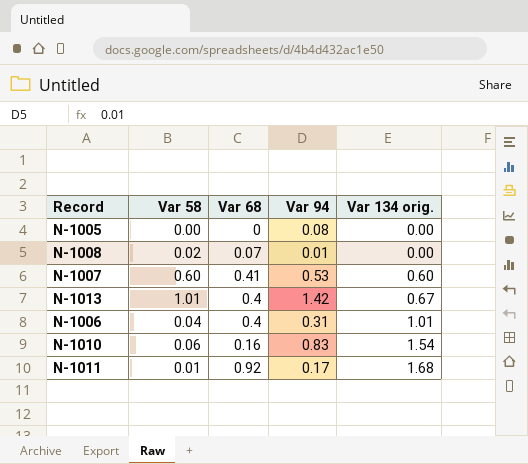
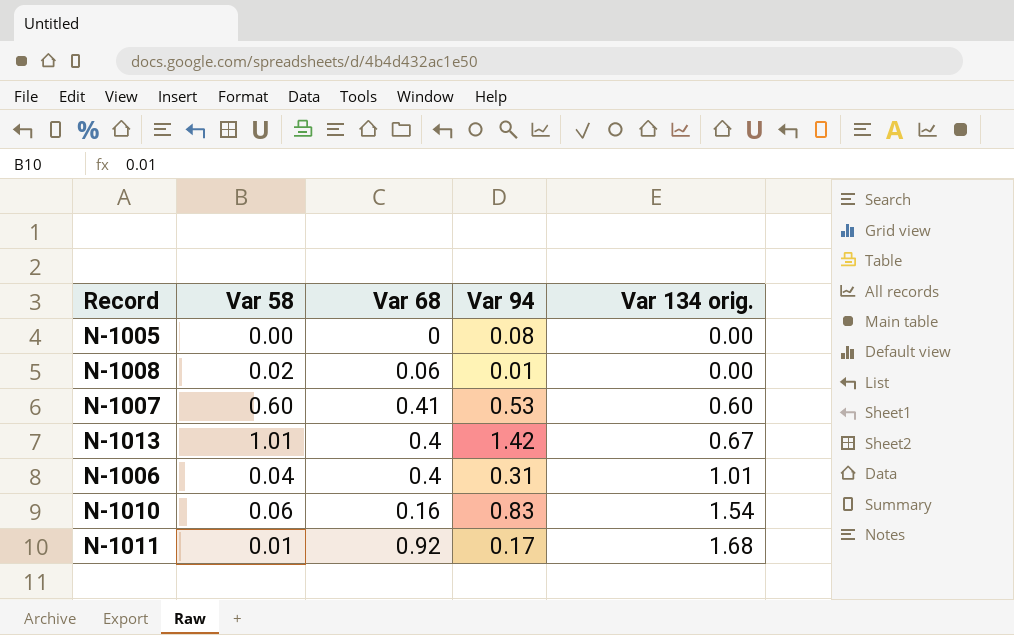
N-1008 | Var 68: 0.07 -> 0.06

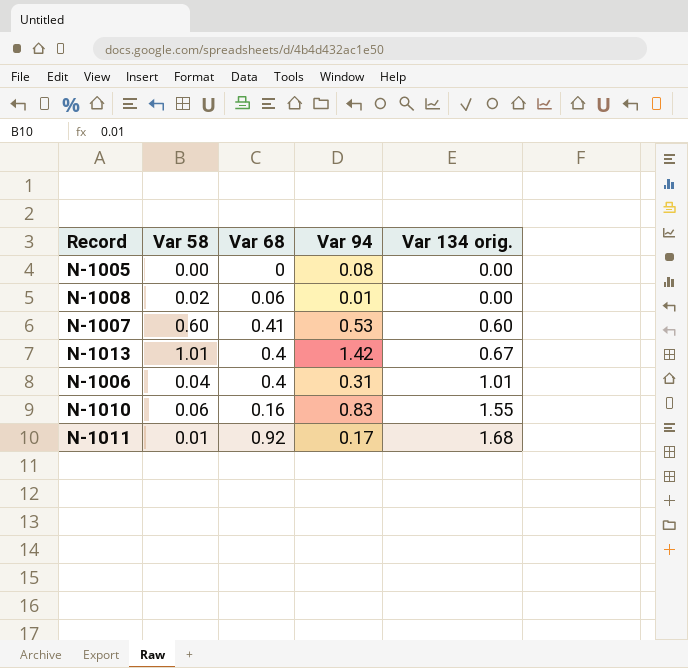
N-1010 | Var 134 orig.: 1.54 -> 1.55

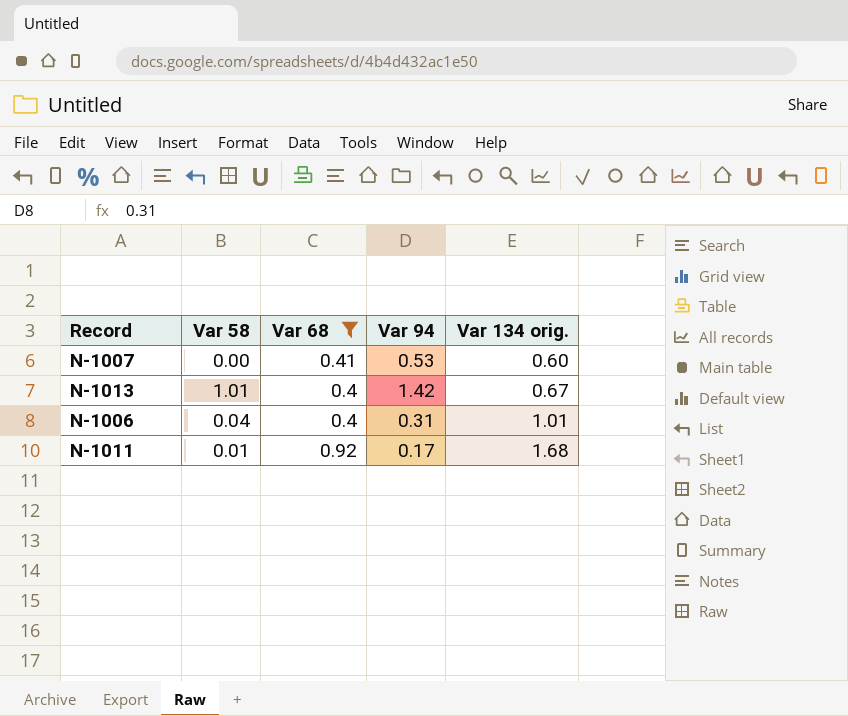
filter: none -> Var 68 >= 0.4
N-1007 | Var 58: 0.60 -> 0.00

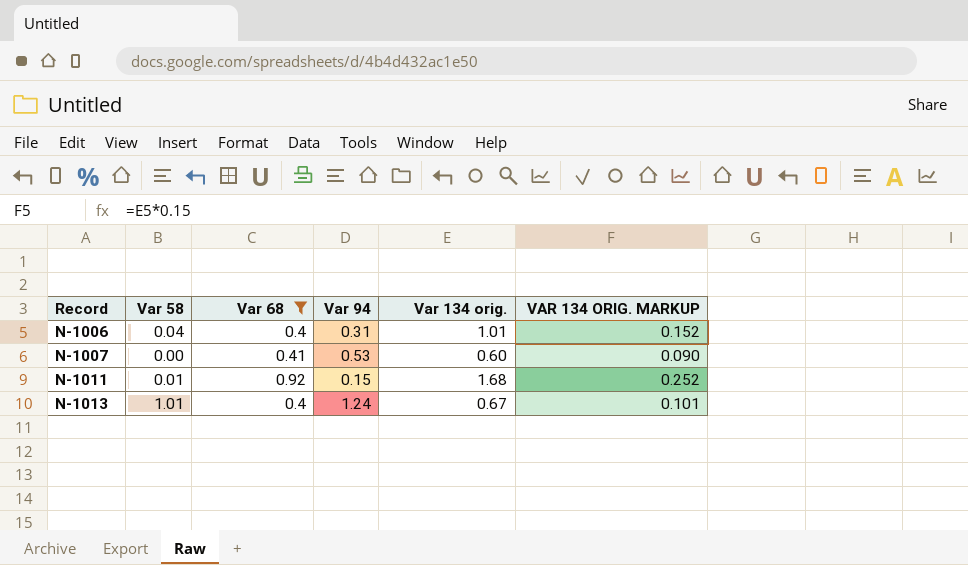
row order: Var 134 orig. ascending -> Record ascending
column VAR 134 ORIG. MARKUP | formula: none -> [Var 134 orig.] * 0.15
N-1011 | Var 94: 0.17 -> 0.15
N-1013 | Var 94: 1.42 -> 1.24

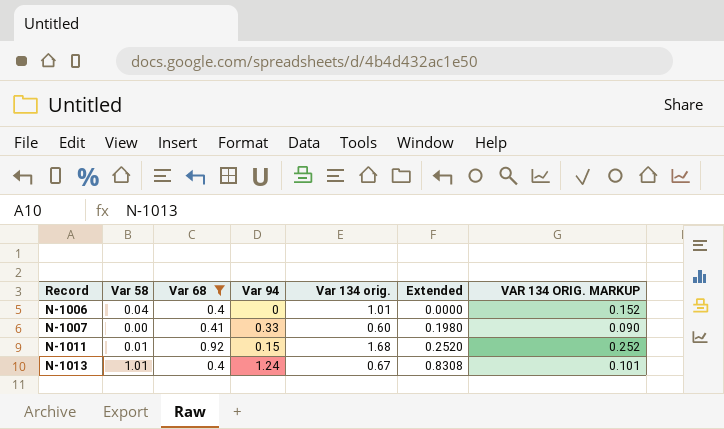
column Extended | formula: none -> [Var 94] * [Var 134 orig.]
N-1006 | Var 94: 0.31 -> 0
N-1007 | Var 94: 0.53 -> 0.33

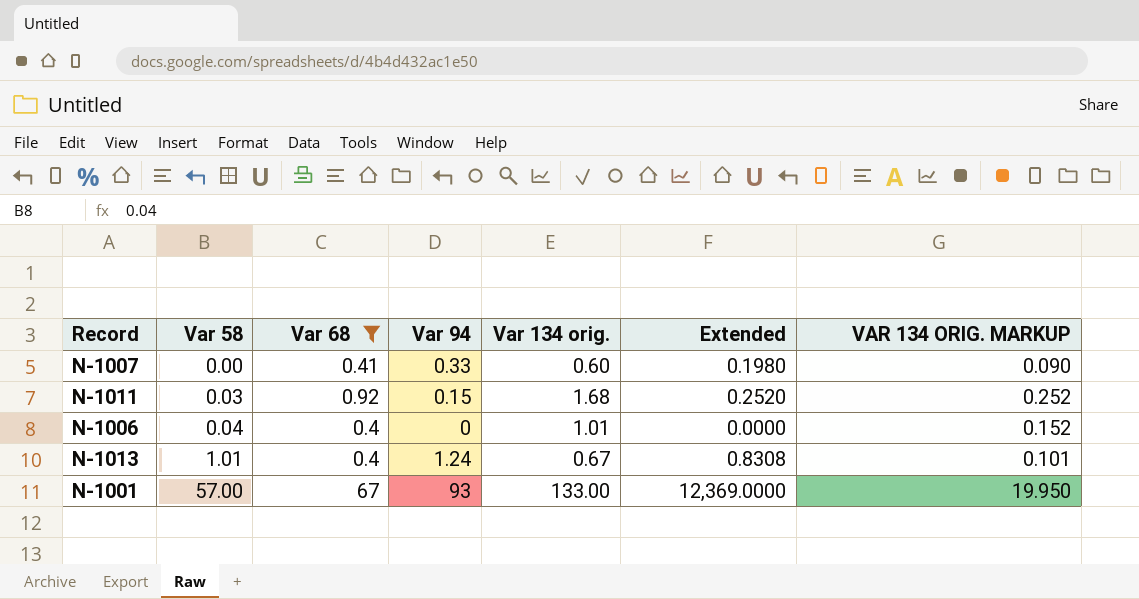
row order: Record ascending -> Var 58 ascending
N-1011 | Var 58: 0.01 -> 0.03
row N-1001: none -> 57.00 | 67 | 93 | 133.00 | 12,369.0000 | 19.950

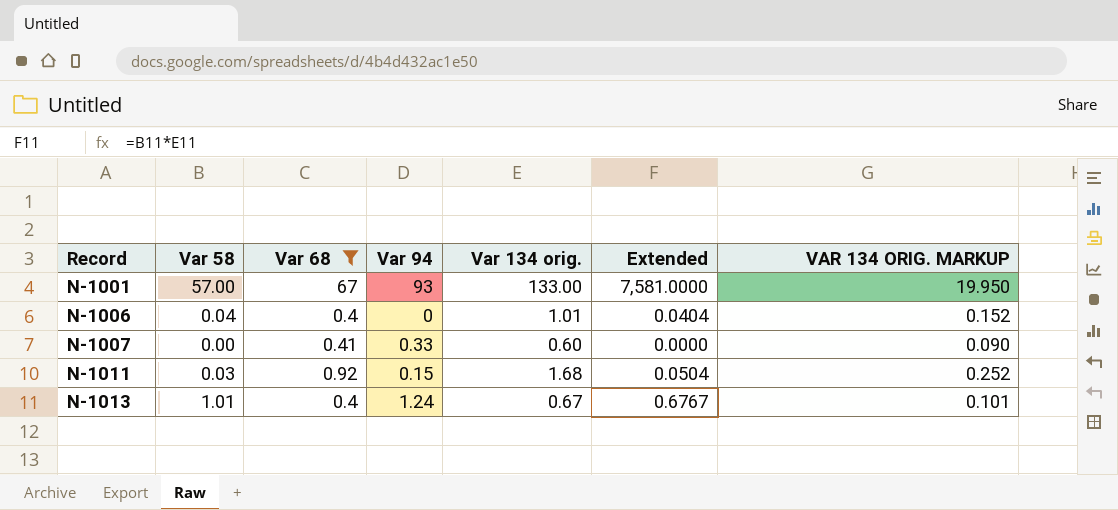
row order: Var 58 ascending -> Record ascending
column Extended | formula: [Var 94] * [Var 134 orig.] -> [Var 58] * [Var 134 orig.]

